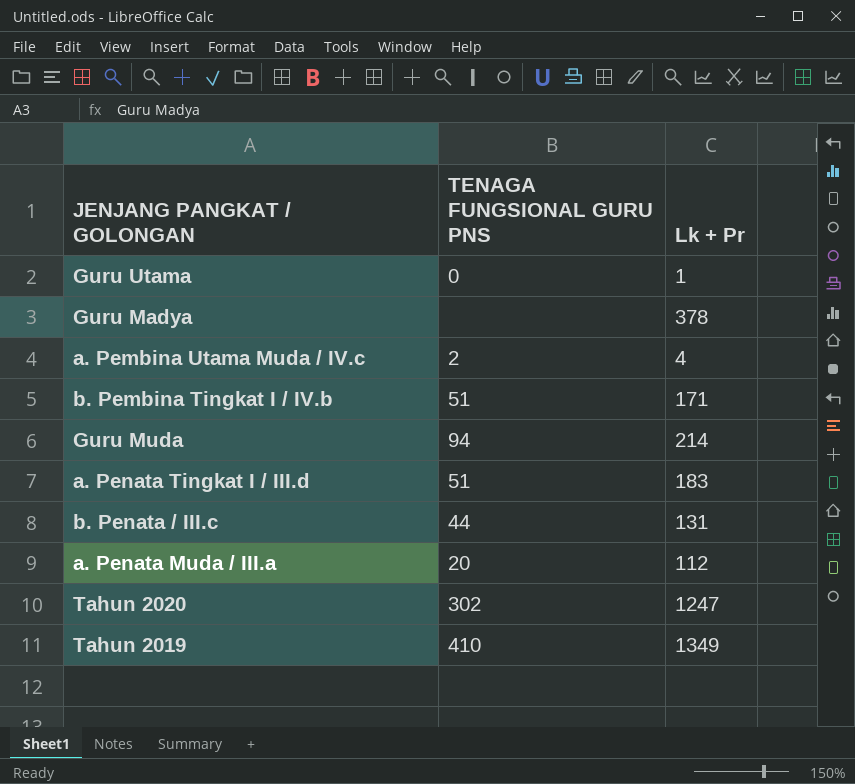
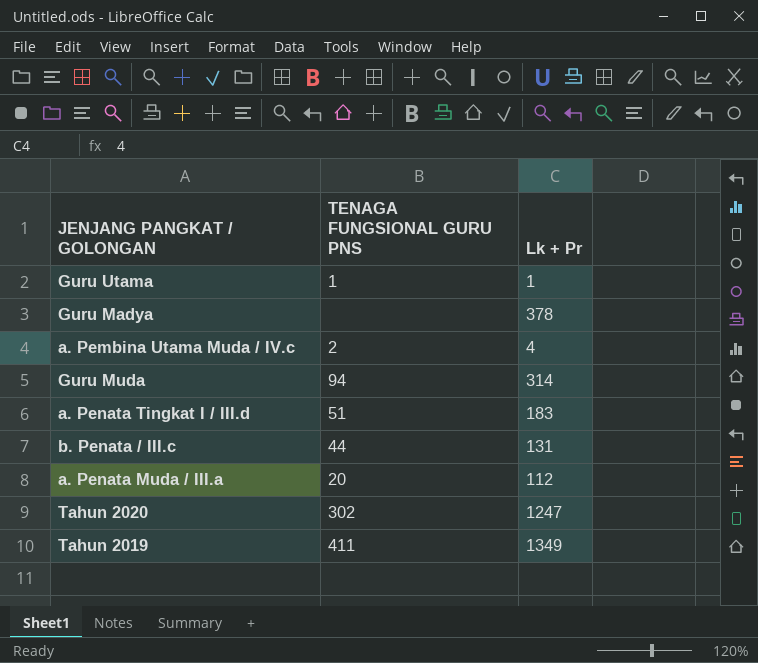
row b. Pembina Tingkat I / IV.b: 51 | 171 -> none
Guru Utama | TENAGA FUNGSIONAL GURU PNS: 0 -> 1
Guru Muda | Lk + Pr: 214 -> 314
Tahun 2019 | TENAGA FUNGSIONAL GURU PNS: 410 -> 411

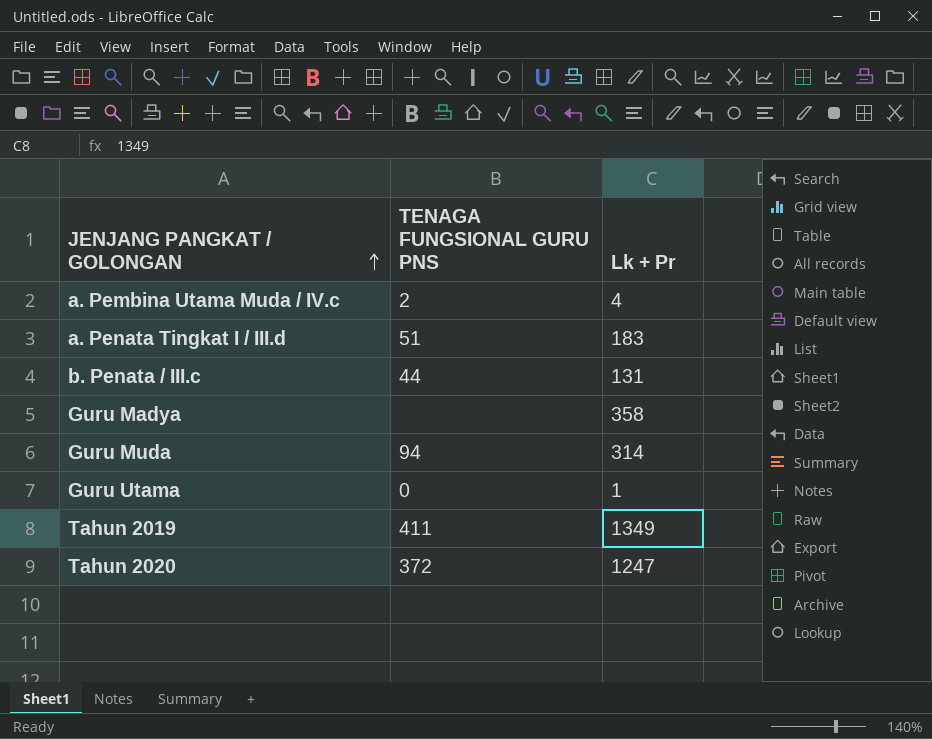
row order: none -> JENJANG PANGKAT / GOLONGAN ascending
row a. Penata Muda / III.a: 20 | 112 -> none
Guru Madya | Lk + Pr: 378 -> 358
Guru Utama | TENAGA FUNGSIONAL GURU PNS: 1 -> 0
Tahun 2020 | TENAGA FUNGSIONAL GURU PNS: 302 -> 372

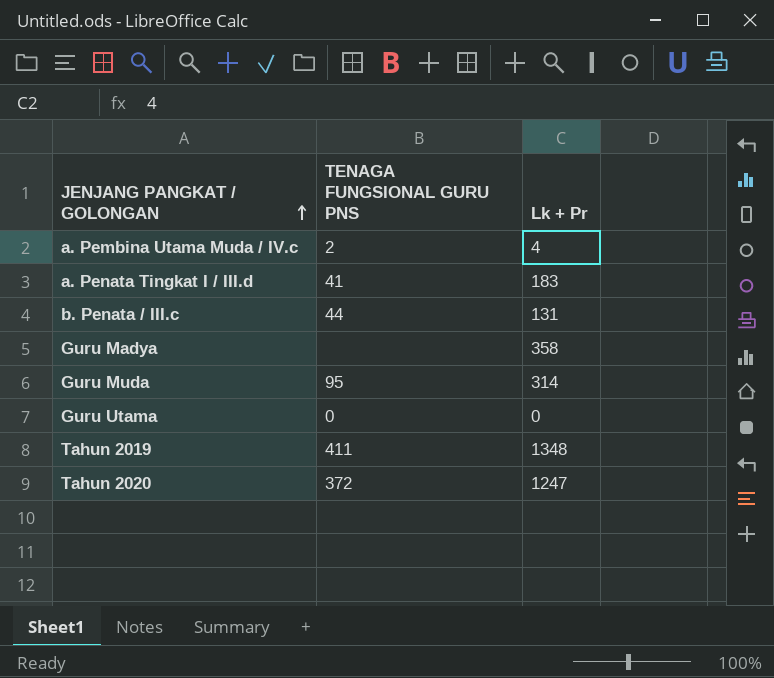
a. Penata Tingkat I / III.d | TENAGA FUNGSIONAL GURU PNS: 51 -> 41
Guru Muda | TENAGA FUNGSIONAL GURU PNS: 94 -> 95
Guru Utama | Lk + Pr: 1 -> 0
Tahun 2019 | Lk + Pr: 1349 -> 1348

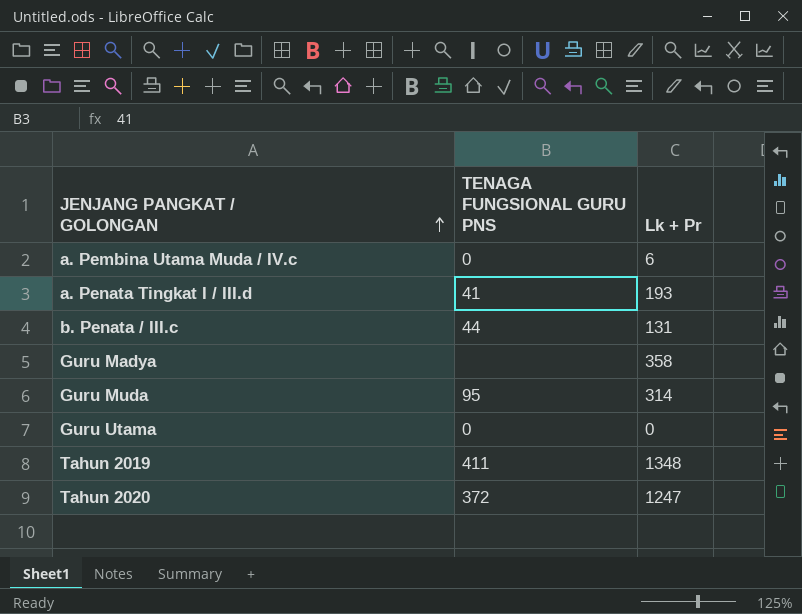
a. Pembina Utama Muda / IV.c | TENAGA FUNGSIONAL GURU PNS: 2 -> 0
a. Pembina Utama Muda / IV.c | Lk + Pr: 4 -> 6
a. Penata Tingkat I / III.d | Lk + Pr: 183 -> 193

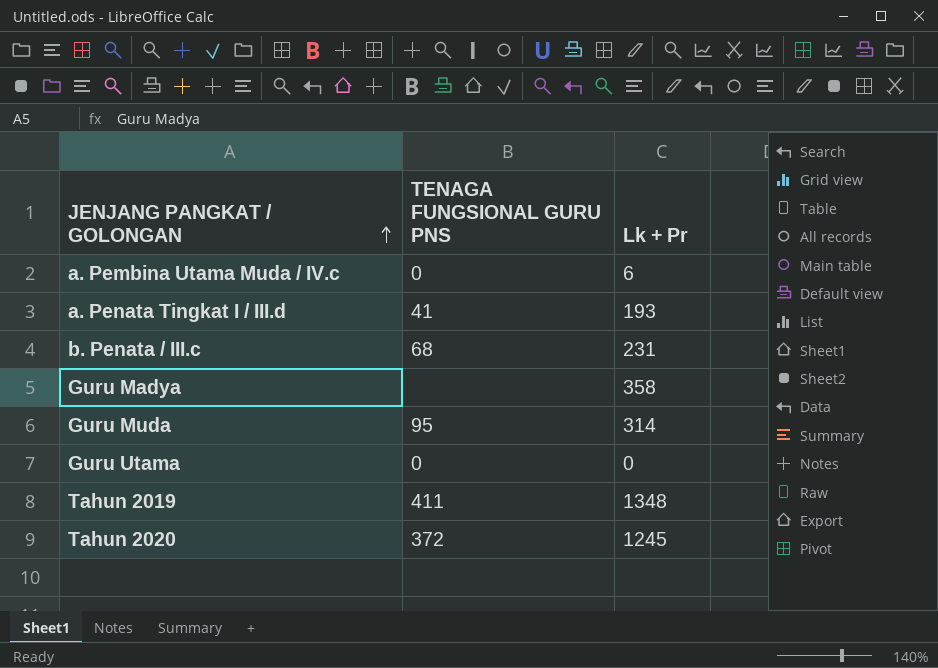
b. Penata / III.c | TENAGA FUNGSIONAL GURU PNS: 44 -> 68
b. Penata / III.c | Lk + Pr: 131 -> 231
Tahun 2020 | Lk + Pr: 1247 -> 1245

